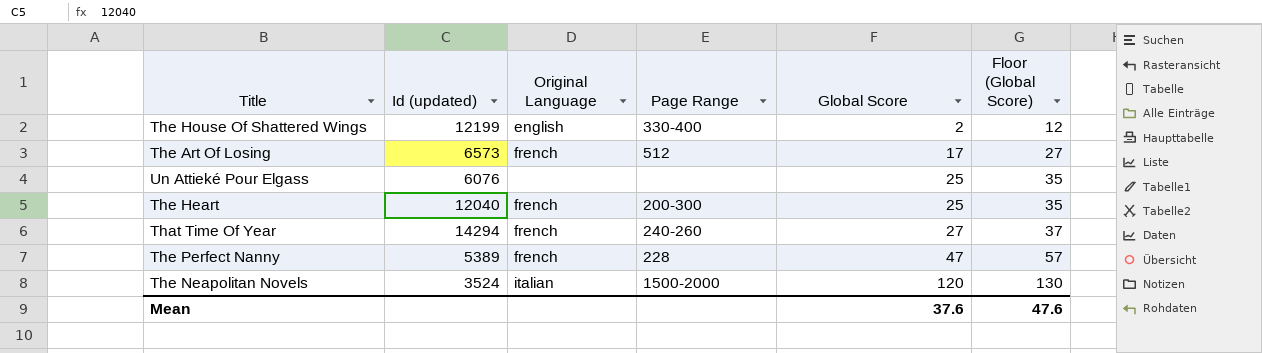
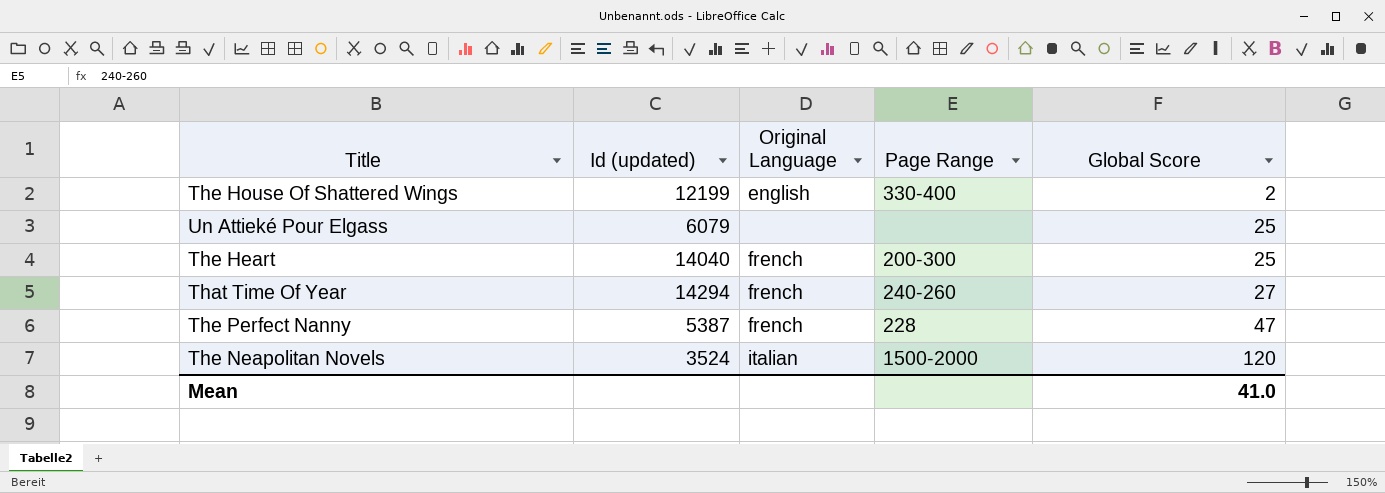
column Floor (Global Score) | formula: [Global Score] + 10 -> none
row The Art Of Losing: 6573 | french | 512 | 17 | 27 -> none
Un Attieké Pour Elgass | Id (updated): 6076 -> 6079
The Heart | Id (updated): 12040 -> 14040
The Perfect Nanny | Id (updated): 5389 -> 5387
Mean | Global Score: 37.6 -> 41.0

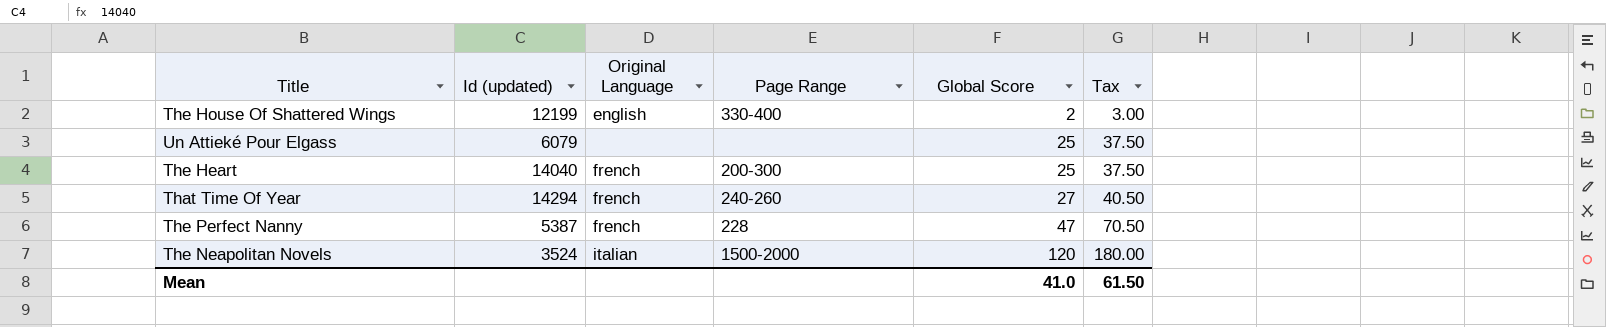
column Tax | formula: none -> [Global Score] * 1.5

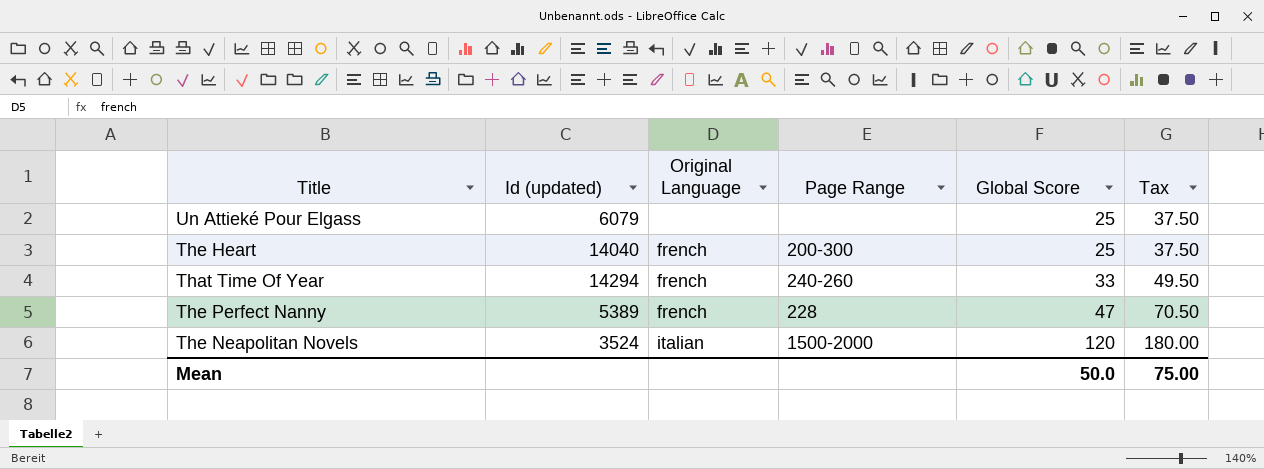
row The House Of Shattered Wings: 12199 | english | 330-400 | 2 | 3.00 -> none
That Time Of Year | Global Score: 27 -> 33
That Time Of Year | Tax: 40.50 -> 49.50
The Perfect Nanny | Id (updated): 5387 -> 5389
Mean | Global Score: 41.0 -> 50.0
Mean | Tax: 61.50 -> 75.00

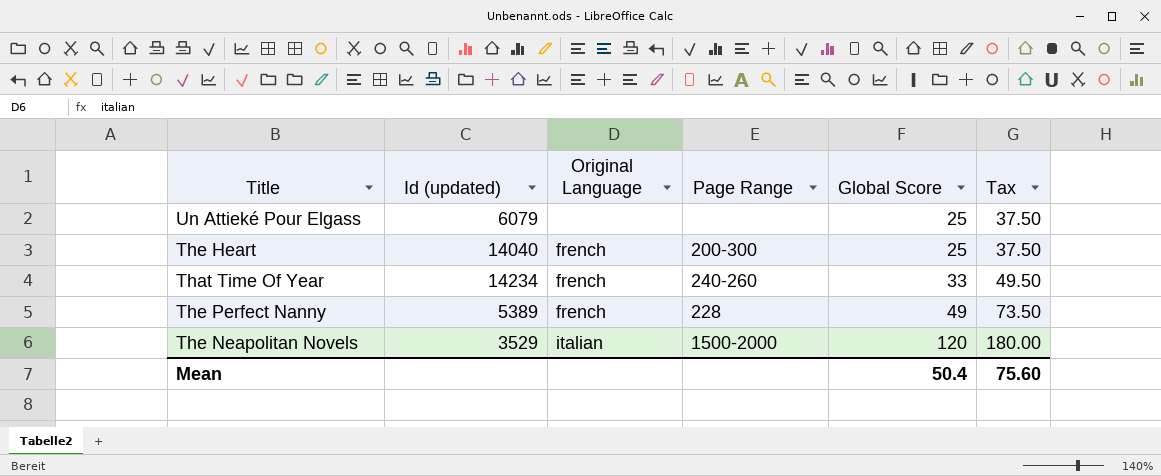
That Time Of Year | Id (updated): 14294 -> 14234
The Perfect Nanny | Global Score: 47 -> 49
The Perfect Nanny | Tax: 70.50 -> 73.50
The Neapolitan Novels | Id (updated): 3524 -> 3529
Mean | Global Score: 50.0 -> 50.4
Mean | Tax: 75.00 -> 75.60

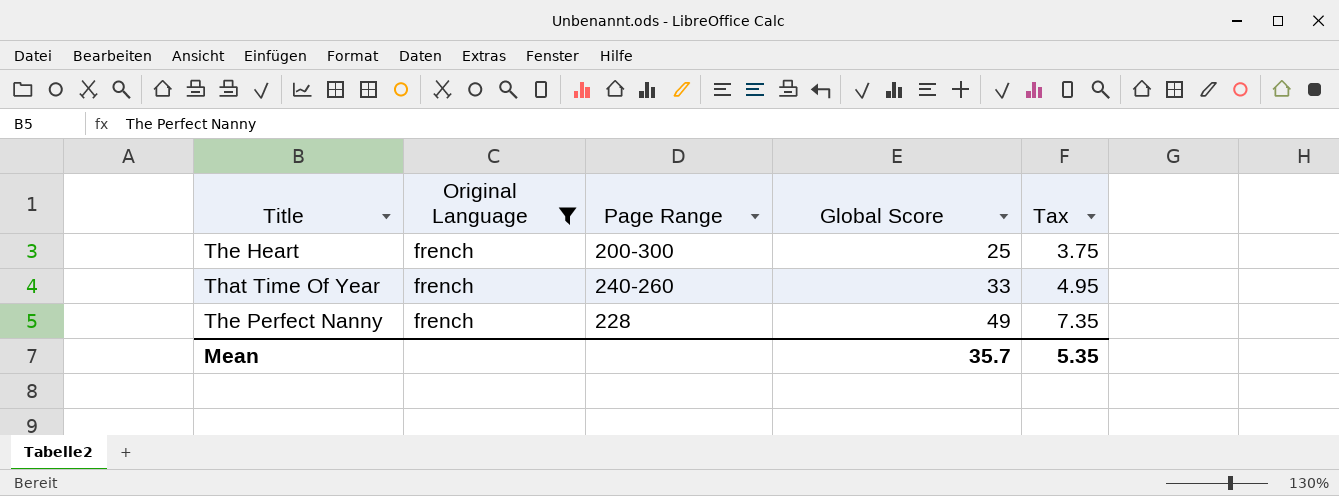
filter: none -> Original Language = french
column Id (updated) | position: 2 -> none
column Tax | formula: [Global Score] * 1.5 -> [Global Score] * 0.15
Mean | Global Score: 50.4 -> 35.7
Mean | Tax: 75.60 -> 5.35

